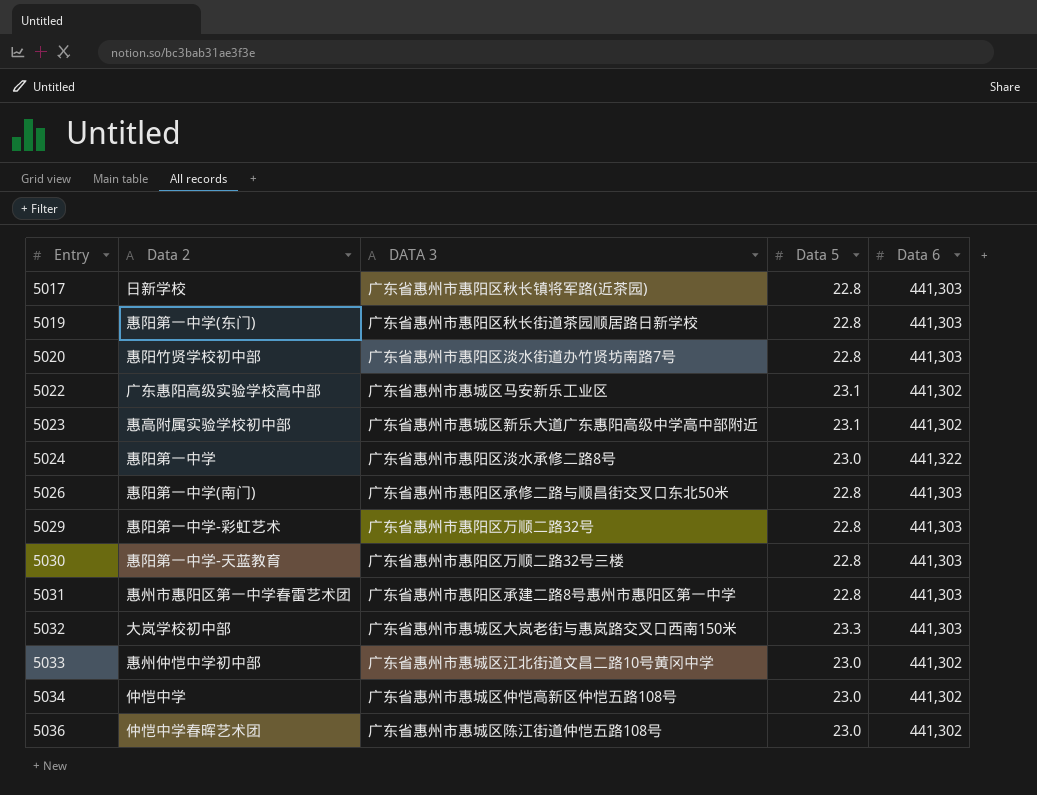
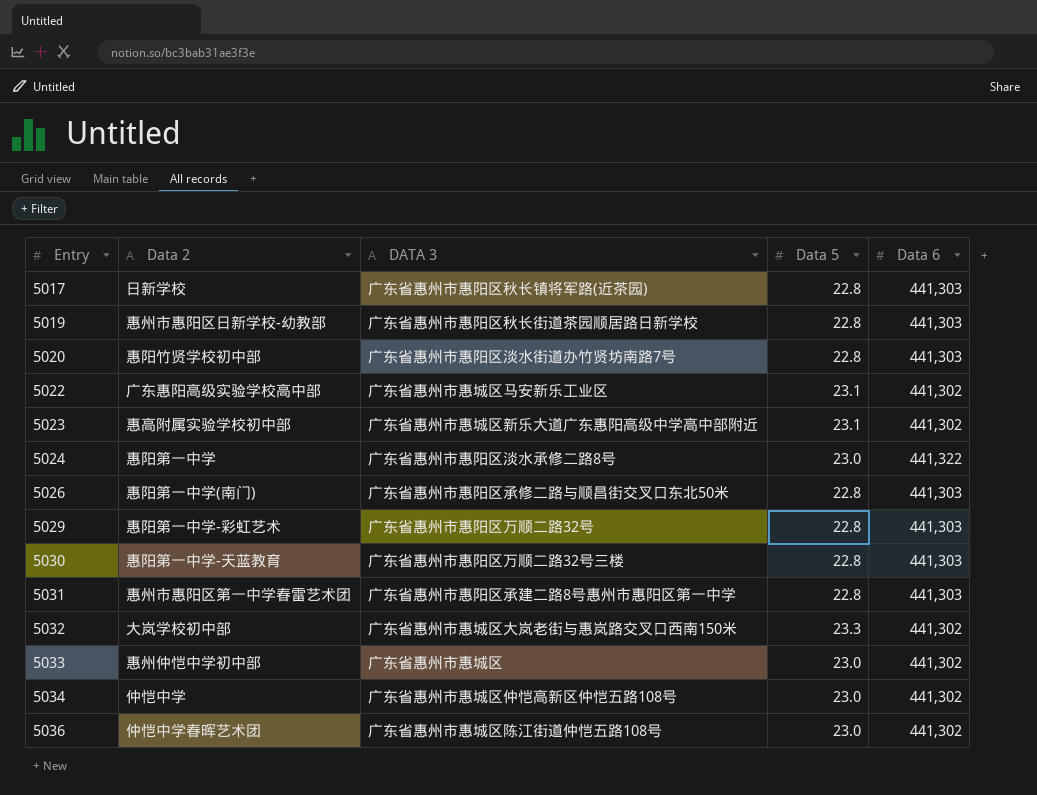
5019 | Data 2: 惠阳第一中学(东门) -> 惠州市惠阳区日新学校-幼教部
5032 | Data 6: 441,303 -> 441,302
5033 | DATA 3: 广东省惠州市惠城区江北街道文昌二路10号黄冈中学 -> 广东省惠州市惠城区

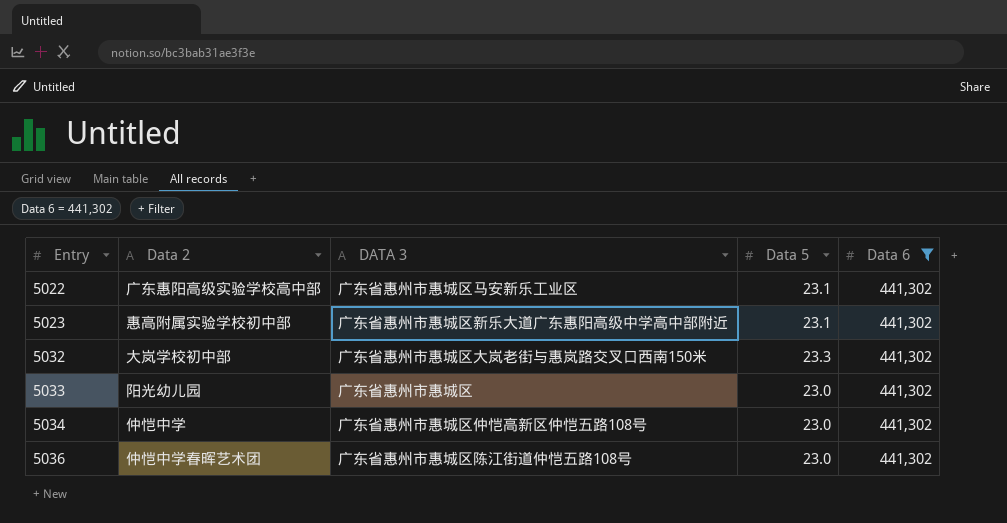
filter: none -> Data 6 = 441,302
5033 | Data 2: 惠州仲恺中学初中部 -> 阳光幼儿园

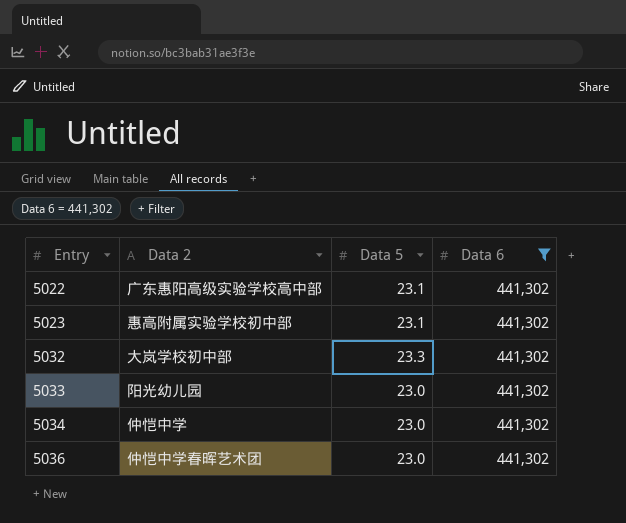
column DATA 3 | position: 3 -> none

